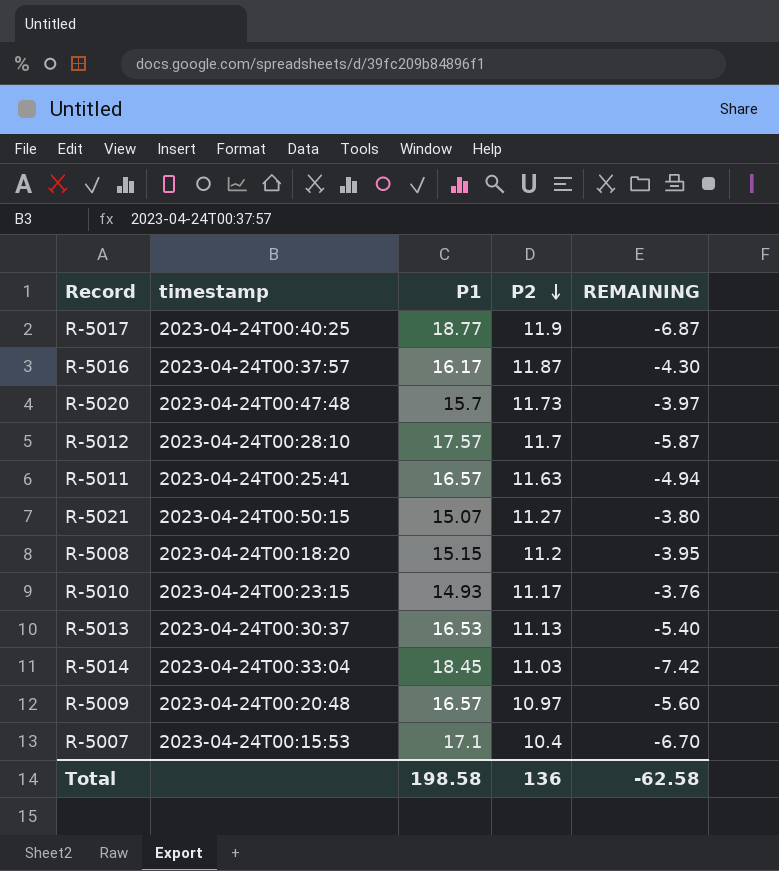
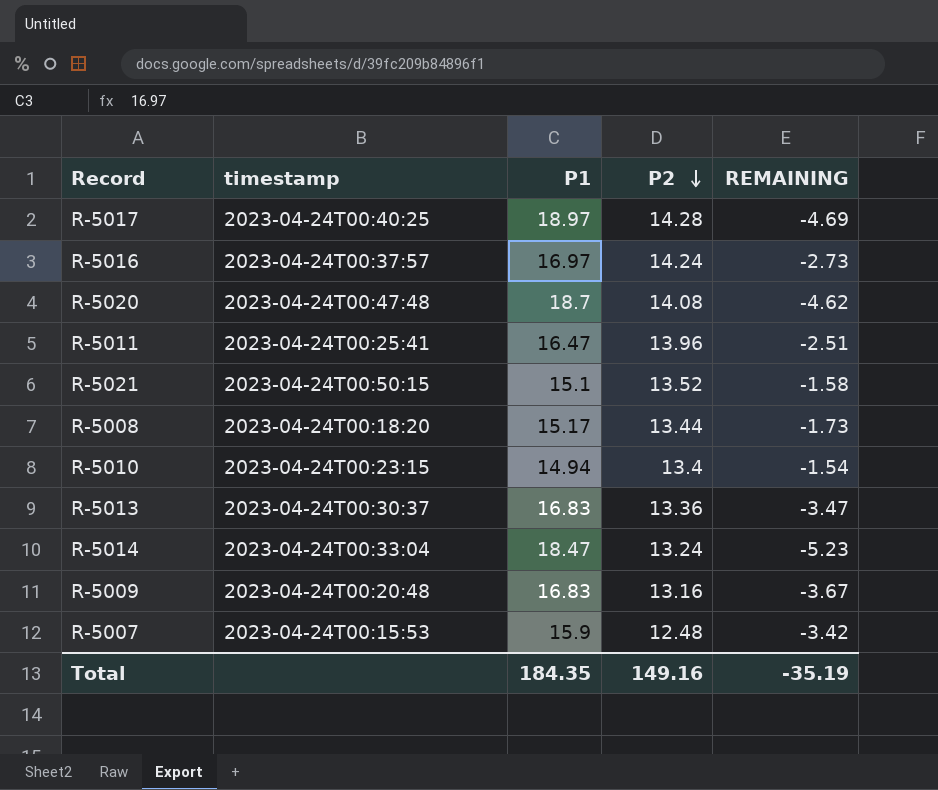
row R-5012: 2023-04-24T00:28:10 | 17.57 | 11.7 | -5.87 -> none
R-5017 | P1: 18.77 -> 18.97
R-5017 | P2: 11.9 -> 14.28
R-5017 | REMAINING: -6.87 -> -4.69
R-5016 | P1: 16.17 -> 16.97
R-5016 | P2: 11.87 -> 14.24
R-5016 | REMAINING: -4.30 -> -2.73
R-5020 | P1: 15.7 -> 18.7
R-5020 | P2: 11.73 -> 14.08
R-5020 | REMAINING: -3.97 -> -4.62
R-5011 | P1: 16.57 -> 16.47
R-5011 | P2: 11.63 -> 13.96
R-5011 | REMAINING: -4.94 -> -2.51
R-5021 | P1: 15.07 -> 15.1
R-5021 | P2: 11.27 -> 13.52
R-5021 | REMAINING: -3.80 -> -1.58
R-5008 | P1: 15.15 -> 15.17
R-5008 | P2: 11.2 -> 13.44
R-5008 | REMAINING: -3.95 -> -1.73
R-5010 | P1: 14.93 -> 14.94
R-5010 | P2: 11.17 -> 13.4
R-5010 | REMAINING: -3.76 -> -1.54
R-5013 | P1: 16.53 -> 16.83
R-5013 | P2: 11.13 -> 13.36
R-5013 | REMAINING: -5.40 -> -3.47
R-5014 | P1: 18.45 -> 18.47
R-5014 | P2: 11.03 -> 13.24
R-5014 | REMAINING: -7.42 -> -5.23
R-5009 | P1: 16.57 -> 16.83
R-5009 | P2: 10.97 -> 13.16
R-5009 | REMAINING: -5.60 -> -3.67
R-5007 | P1: 17.1 -> 15.9
R-5007 | P2: 10.4 -> 12.48
R-5007 | REMAINING: -6.70 -> -3.42
Total | P1: 198.58 -> 184.35
Total | P2: 136 -> 149.16
Total | REMAINING: -62.58 -> -35.19

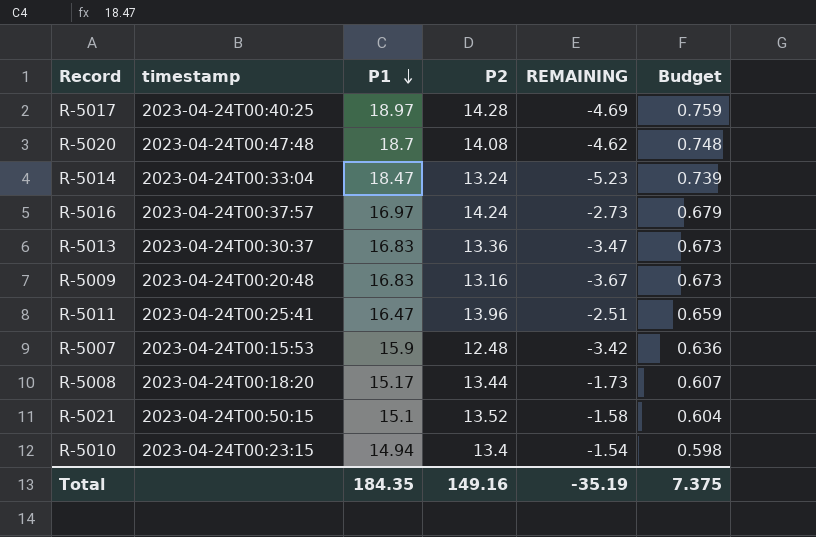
row order: P2 descending -> P1 descending
column Budget | formula: none -> [P1] * 0.04

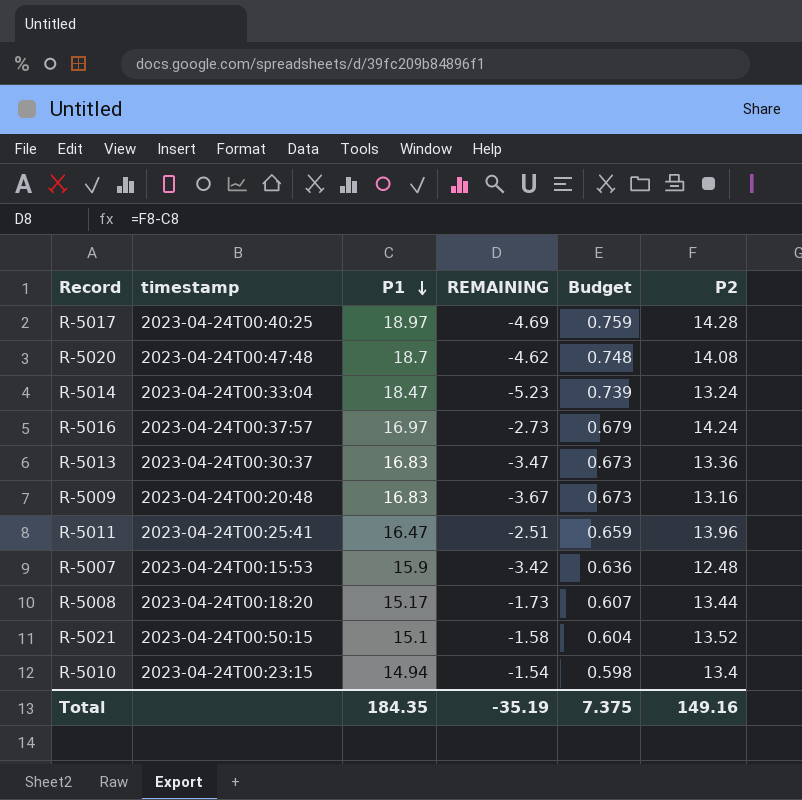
column P2 | position: 4 -> 6

